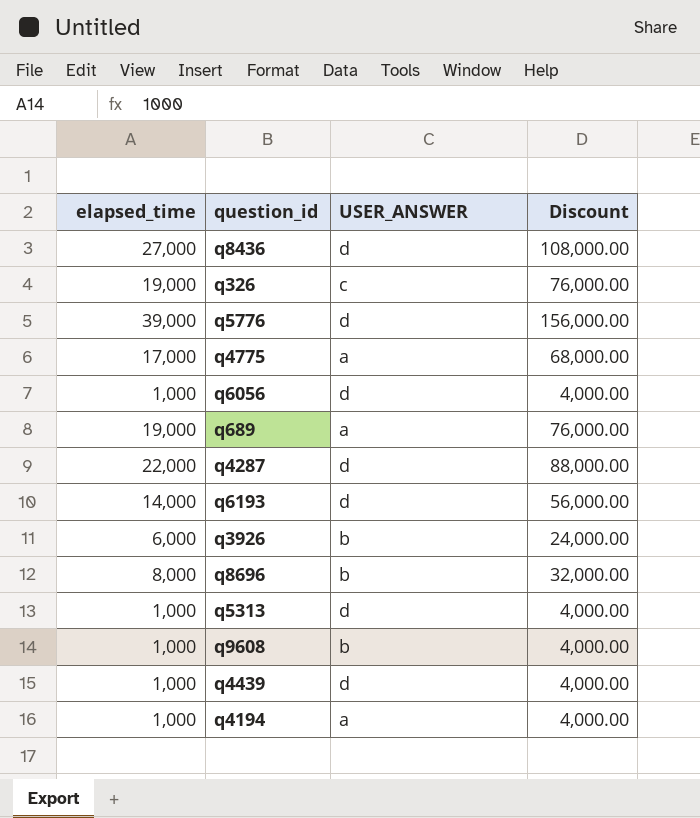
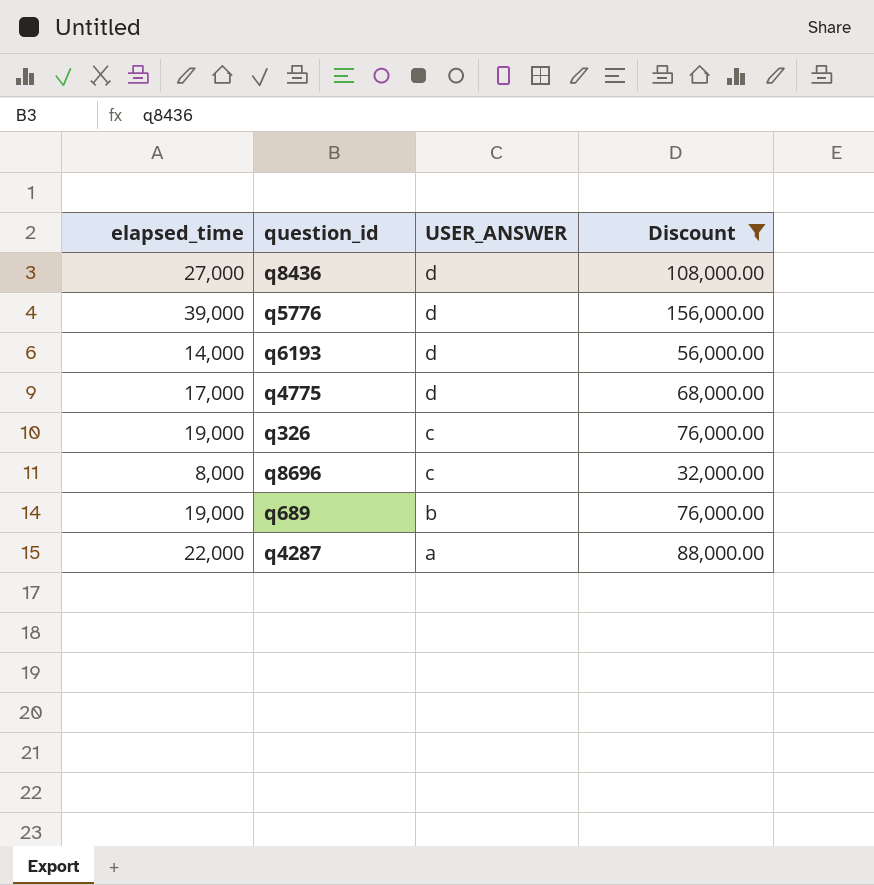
filter: none -> Discount >= 32,000.00
row order: none -> USER_ANSWER descending
q4775 | USER_ANSWER: a -> d
q8696 | USER_ANSWER: b -> c
q689 | USER_ANSWER: a -> b
q4287 | USER_ANSWER: d -> a

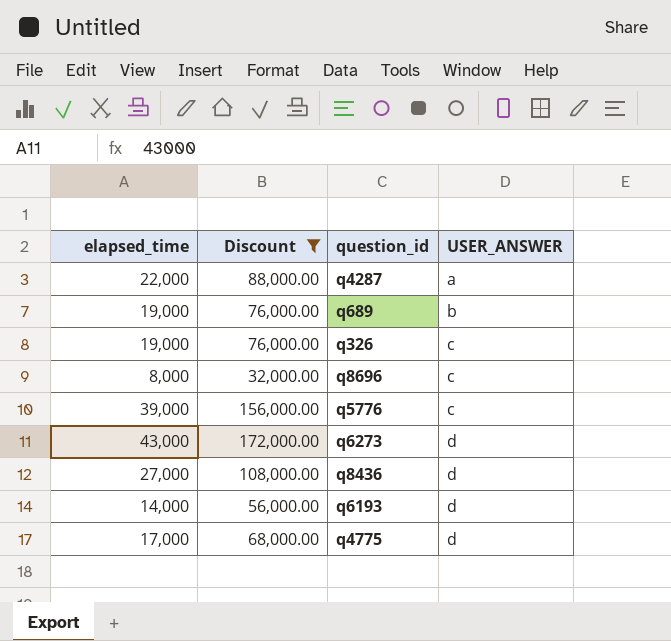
row order: USER_ANSWER descending -> USER_ANSWER ascending
column Discount | position: 4 -> 2
q5776 | USER_ANSWER: d -> c
row q6273: none -> 43,000 | 172,000.00 | d

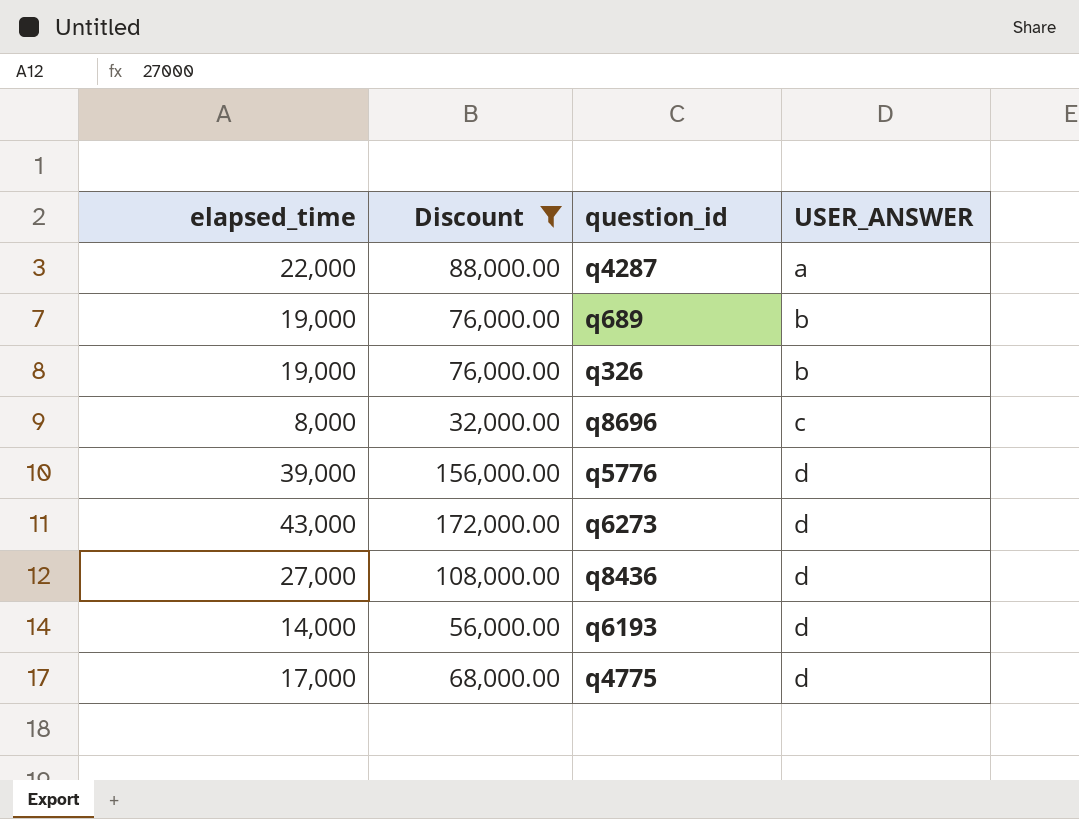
q326 | USER_ANSWER: c -> b
q5776 | USER_ANSWER: c -> d

